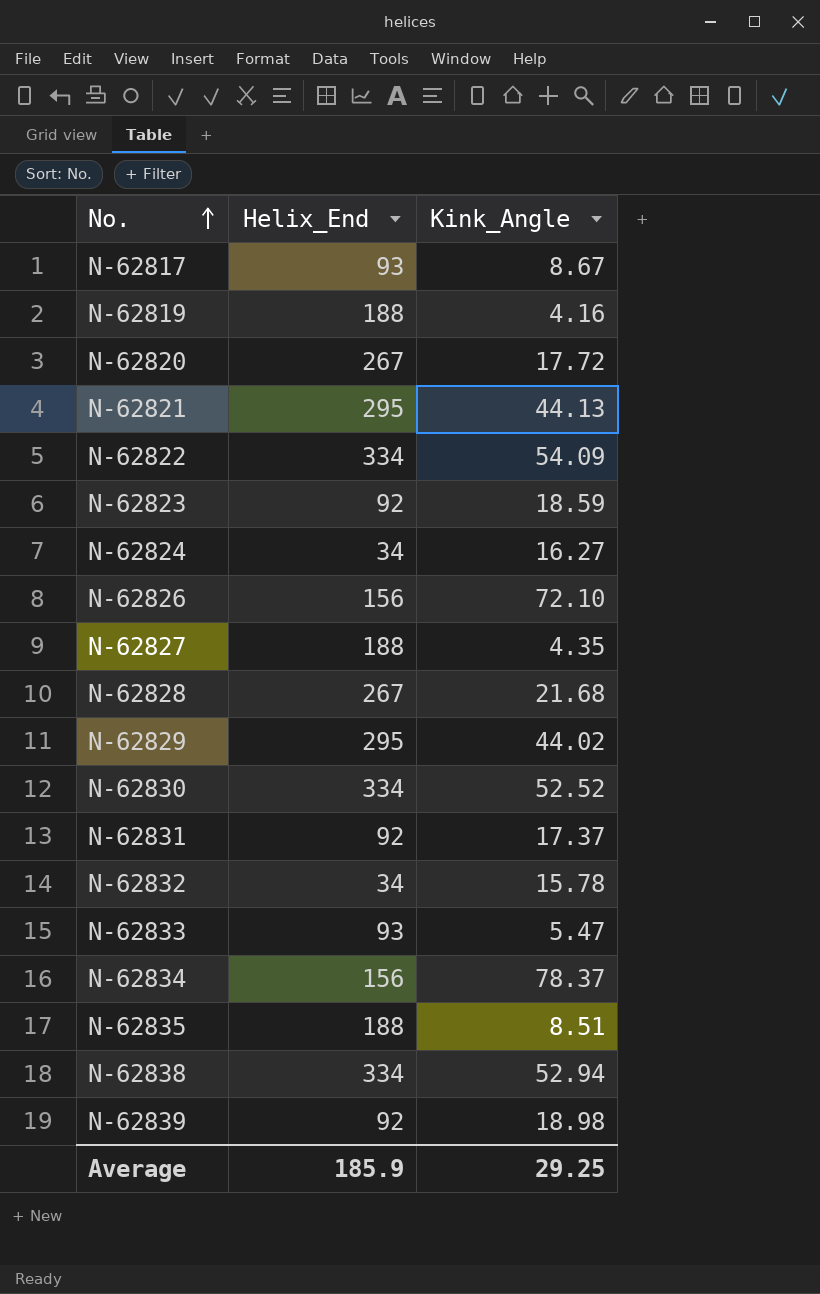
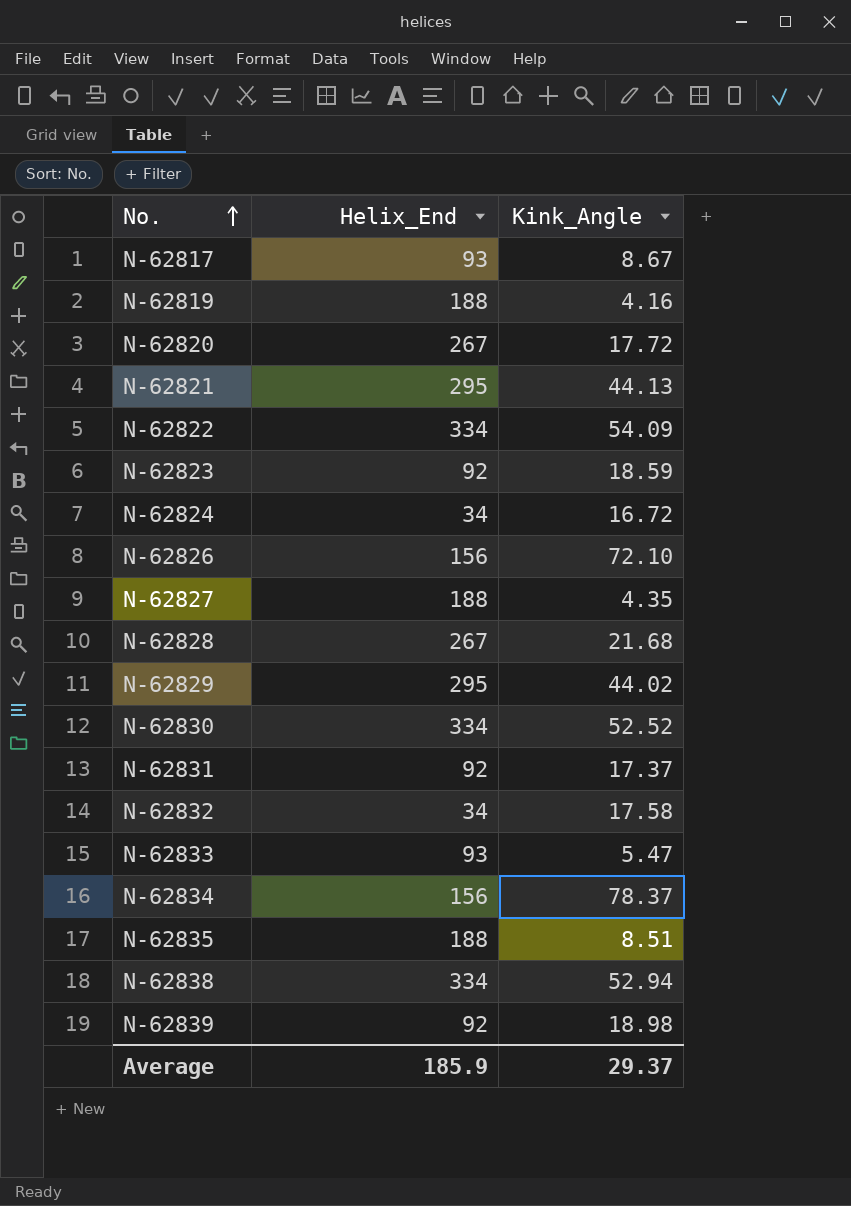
N-62824 | Kink_Angle: 16.27 -> 16.72
N-62832 | Kink_Angle: 15.78 -> 17.58
Average | Kink_Angle: 29.25 -> 29.37

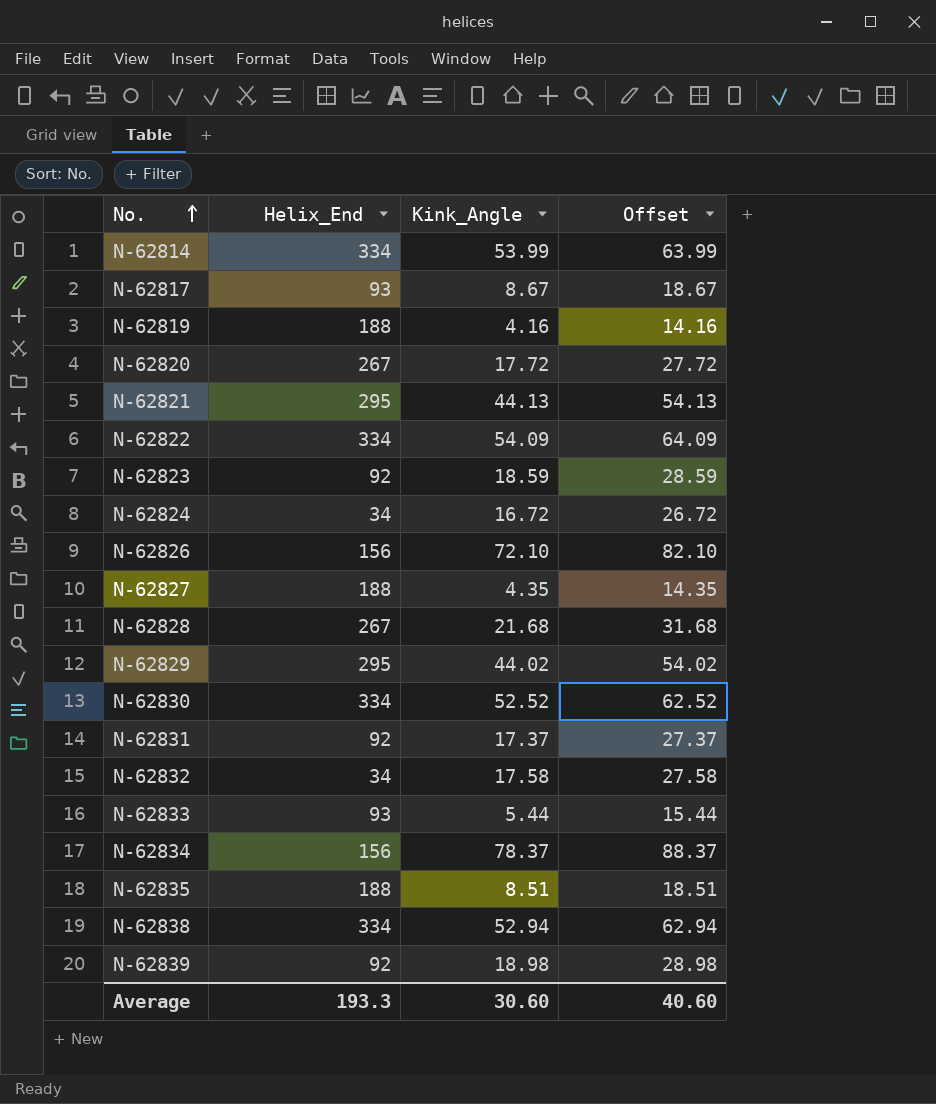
column Offset | formula: none -> [Kink_Angle] + 10
row N-62814: none -> 334 | 53.99 | 63.99
N-62833 | Kink_Angle: 5.47 -> 5.44
Average | Helix_End: 185.9 -> 193.3
Average | Kink_Angle: 29.37 -> 30.60

